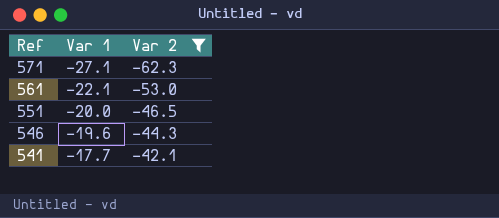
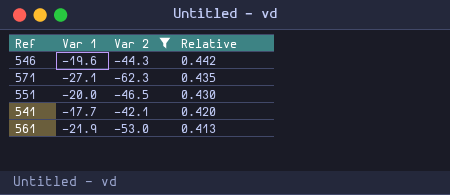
row order: Ref descending -> Relative descending
column Relative | formula: none -> [Var 1] / [Var 2]
561 | Var 1: -22.1 -> -21.9

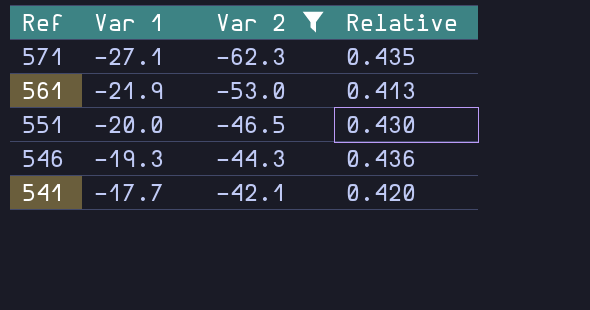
row order: Relative descending -> Ref descending
546 | Var 1: -19.6 -> -19.3
546 | Relative: 0.442 -> 0.436

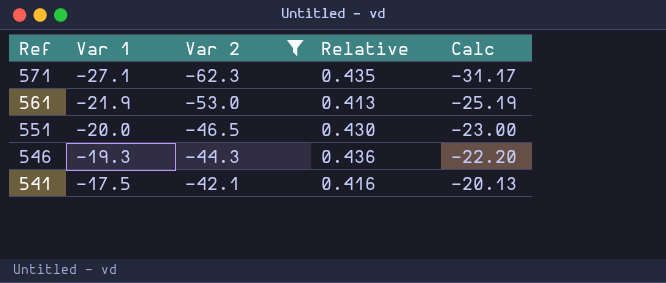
column Calc | formula: none -> [Var 1] * 1.15
541 | Var 1: -17.7 -> -17.5
541 | Relative: 0.420 -> 0.416

